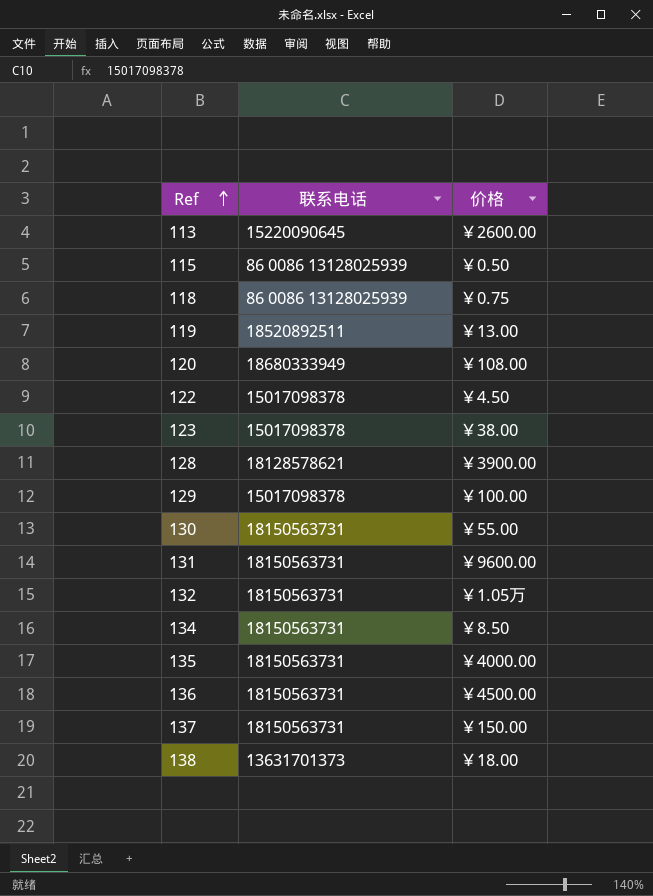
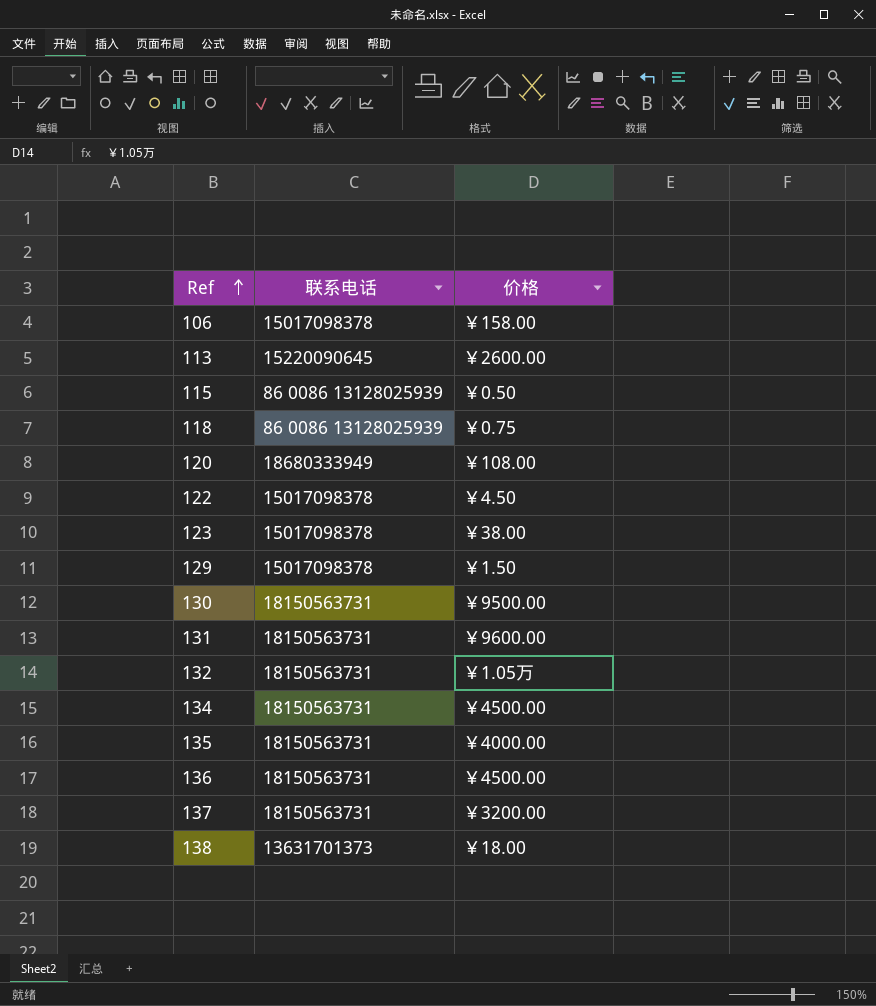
row 119: 18520892511 | ￥13.00 -> none
row 128: 18128578621 | ￥3900.00 -> none
row 106: none -> 15017098378 | ￥158.00
129 | 价格: ￥100.00 -> ￥1.50
130 | 价格: ￥55.00 -> ￥9500.00
134 | 价格: ￥8.50 -> ￥4500.00
137 | 价格: ￥150.00 -> ￥3200.00

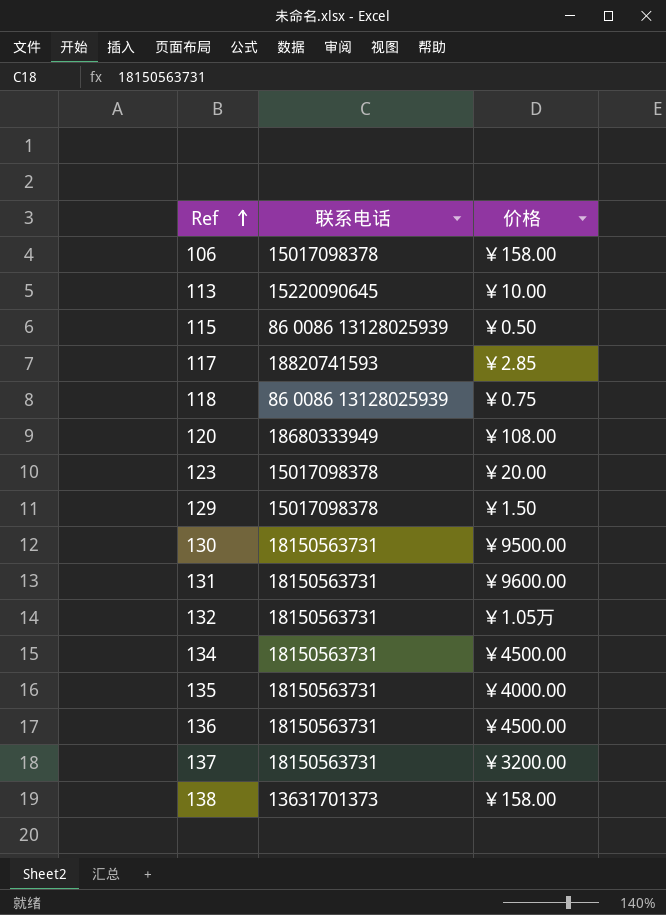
row 122: 15017098378 | ￥4.50 -> none
113 | 价格: ￥2600.00 -> ￥10.00
row 117: none -> 18820741593 | ￥2.85
123 | 价格: ￥38.00 -> ￥20.00
138 | 价格: ￥18.00 -> ￥158.00

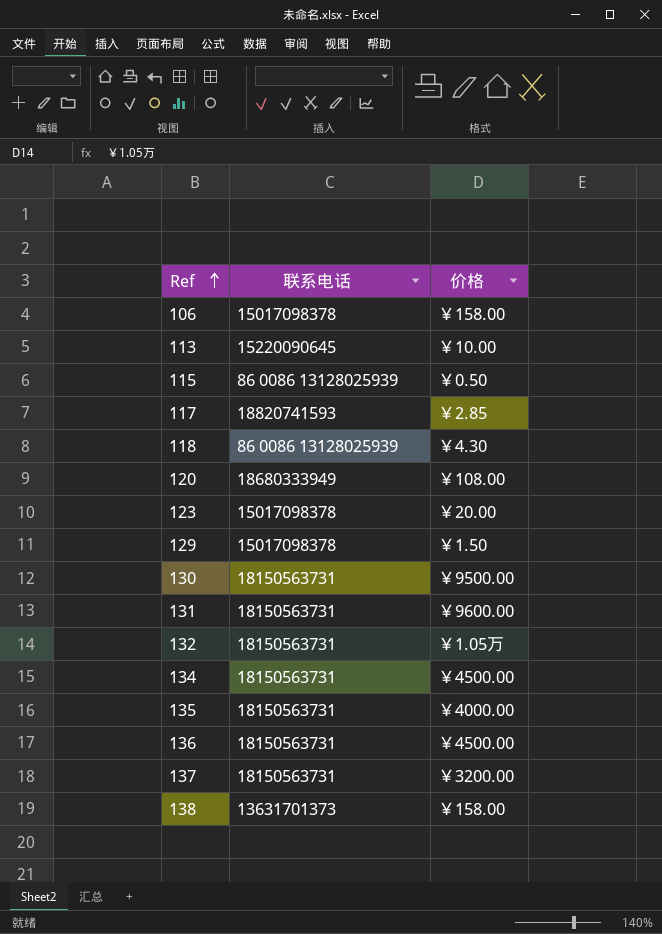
118 | 价格: ￥0.75 -> ￥4.30

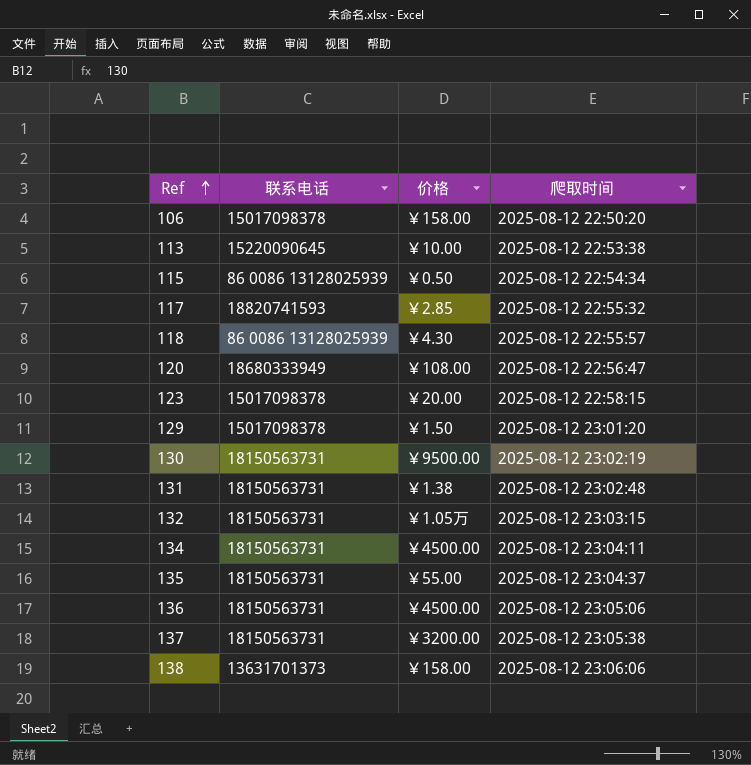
column 爬取时间 | position: none -> 4
131 | 价格: ￥9600.00 -> ￥1.38
135 | 价格: ￥4000.00 -> ￥55.00

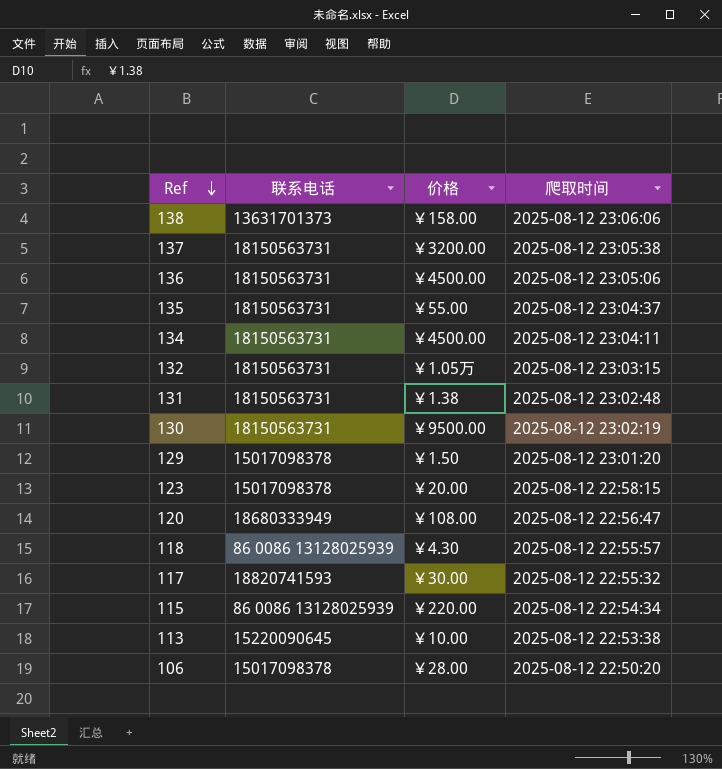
row order: Ref ascending -> Ref descending
117 | 价格: ￥2.85 -> ￥30.00
115 | 价格: ￥0.50 -> ￥220.00
106 | 价格: ￥158.00 -> ￥28.00

